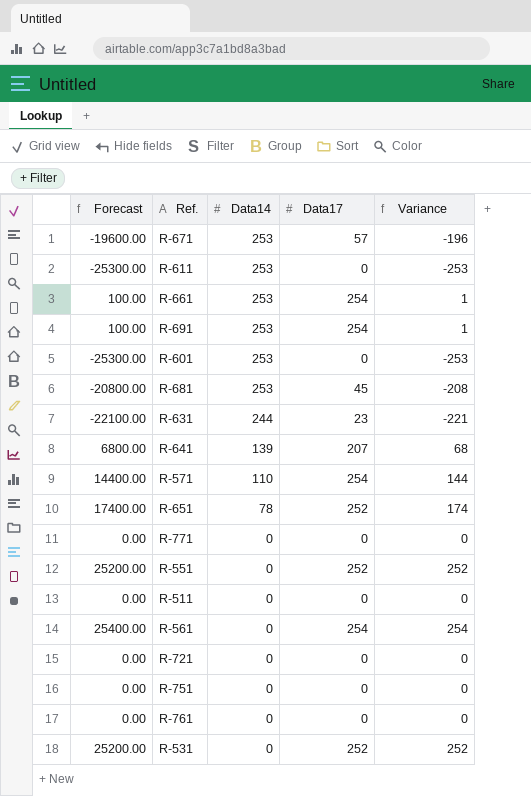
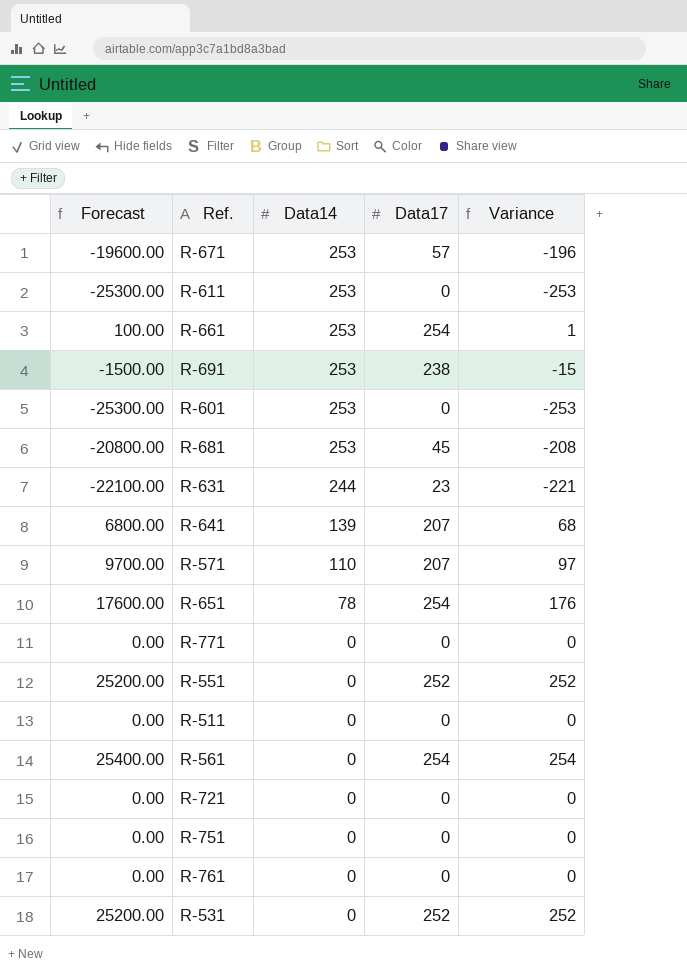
R-691 | Forecast: 100.00 -> -1500.00
R-691 | Data17: 254 -> 238
R-691 | Variance: 1 -> -15
R-571 | Forecast: 14400.00 -> 9700.00
R-571 | Data17: 254 -> 207
R-571 | Variance: 144 -> 97
R-651 | Forecast: 17400.00 -> 17600.00
R-651 | Data17: 252 -> 254
R-651 | Variance: 174 -> 176

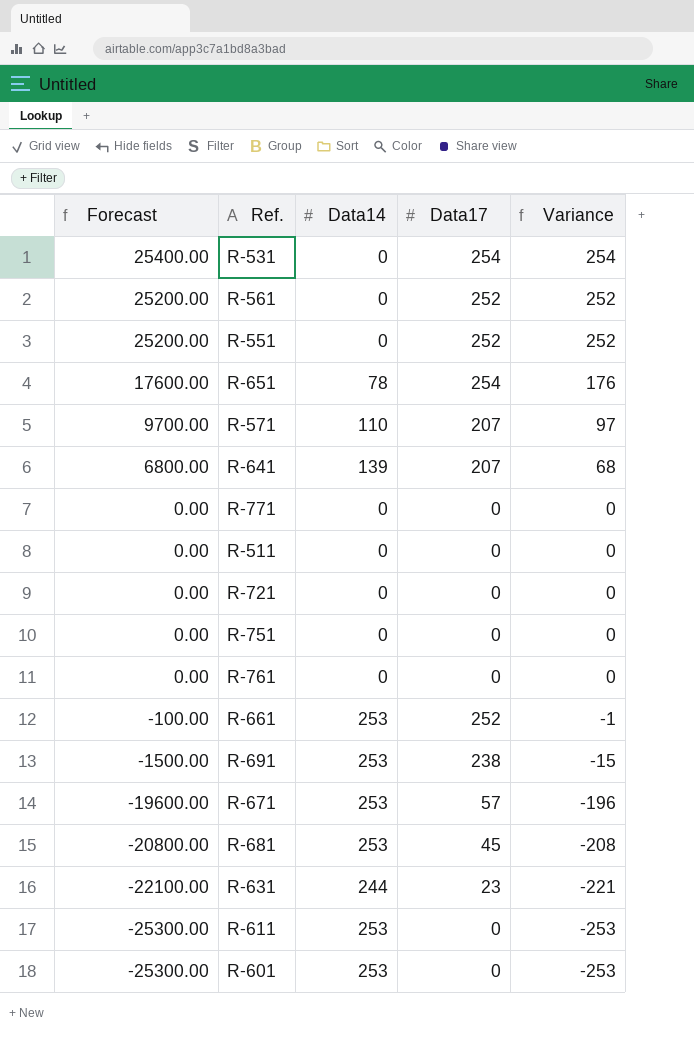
row order: Data14 descending -> Forecast descending
R-531 | Forecast: 25200.00 -> 25400.00
R-531 | Data17: 252 -> 254
R-531 | Variance: 252 -> 254
R-561 | Forecast: 25400.00 -> 25200.00
R-561 | Data17: 254 -> 252
R-561 | Variance: 254 -> 252
R-661 | Forecast: 100.00 -> -100.00
R-661 | Data17: 254 -> 252
R-661 | Variance: 1 -> -1

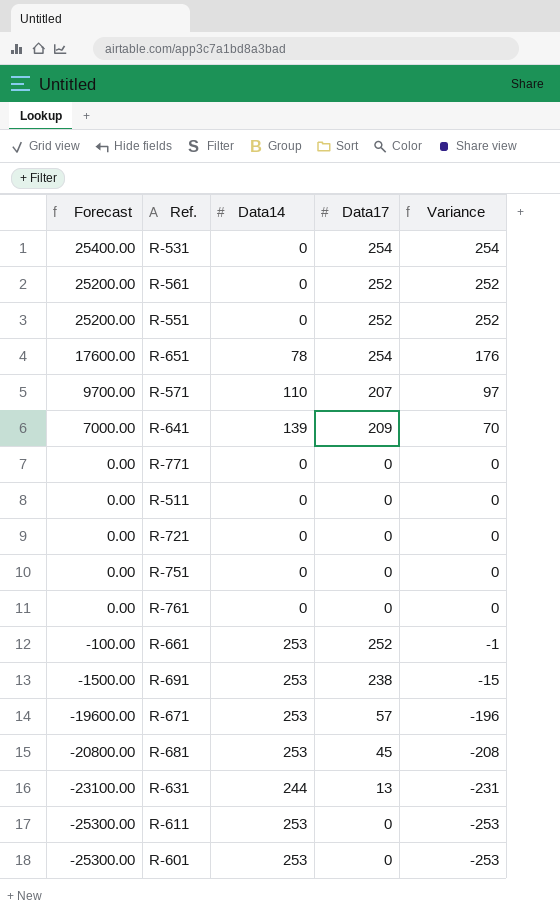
R-641 | Forecast: 6800.00 -> 7000.00
R-641 | Data17: 207 -> 209
R-641 | Variance: 68 -> 70
R-631 | Forecast: -22100.00 -> -23100.00
R-631 | Data17: 23 -> 13
R-631 | Variance: -221 -> -231

